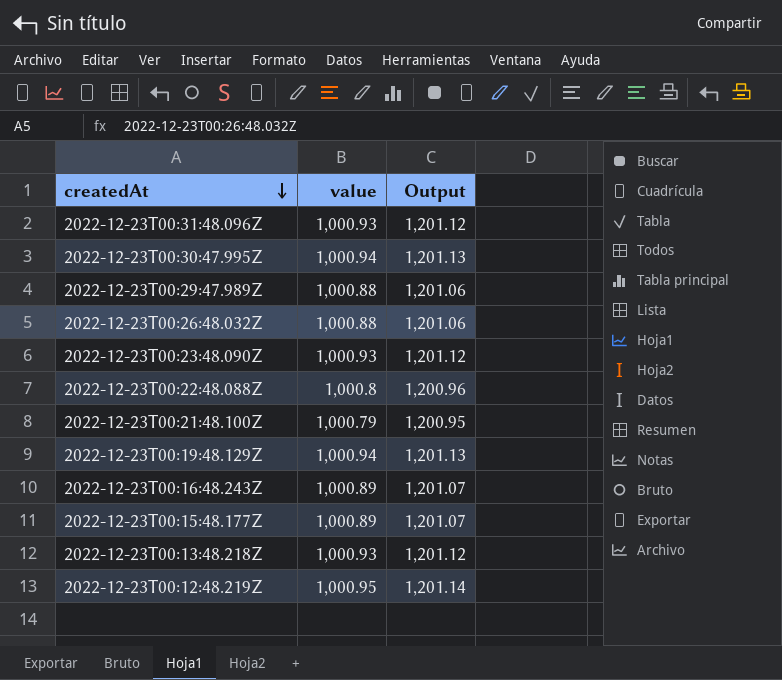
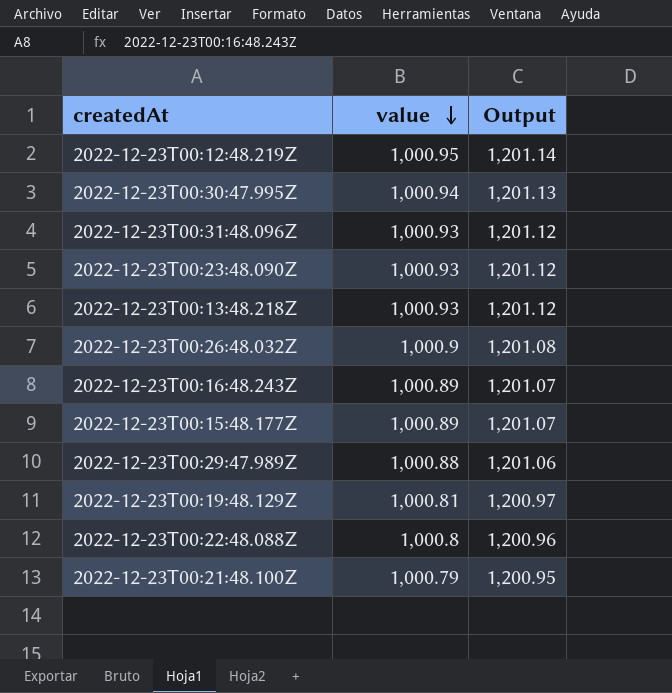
row order: createdAt descending -> value descending
2022-12-23T00:26:48.032Z | value: 1,000.88 -> 1,000.9
2022-12-23T00:26:48.032Z | Output: 1,201.06 -> 1,201.08
2022-12-23T00:19:48.129Z | value: 1,000.94 -> 1,000.81
2022-12-23T00:19:48.129Z | Output: 1,201.13 -> 1,200.97

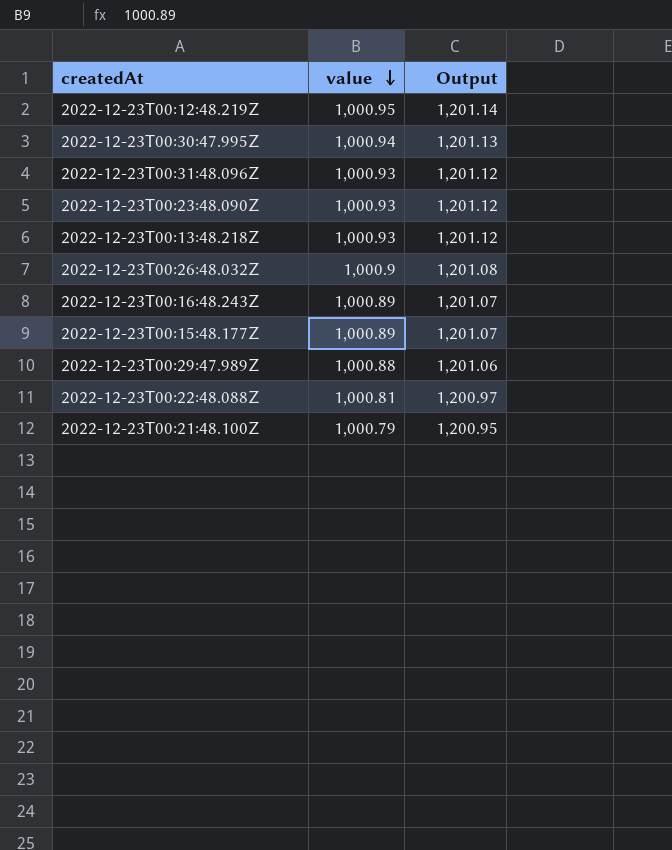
row 2022-12-23T00:19:48.129Z: 1,000.81 | 1,200.97 -> none
2022-12-23T00:22:48.088Z | value: 1,000.8 -> 1,000.81
2022-12-23T00:22:48.088Z | Output: 1,200.96 -> 1,200.97

